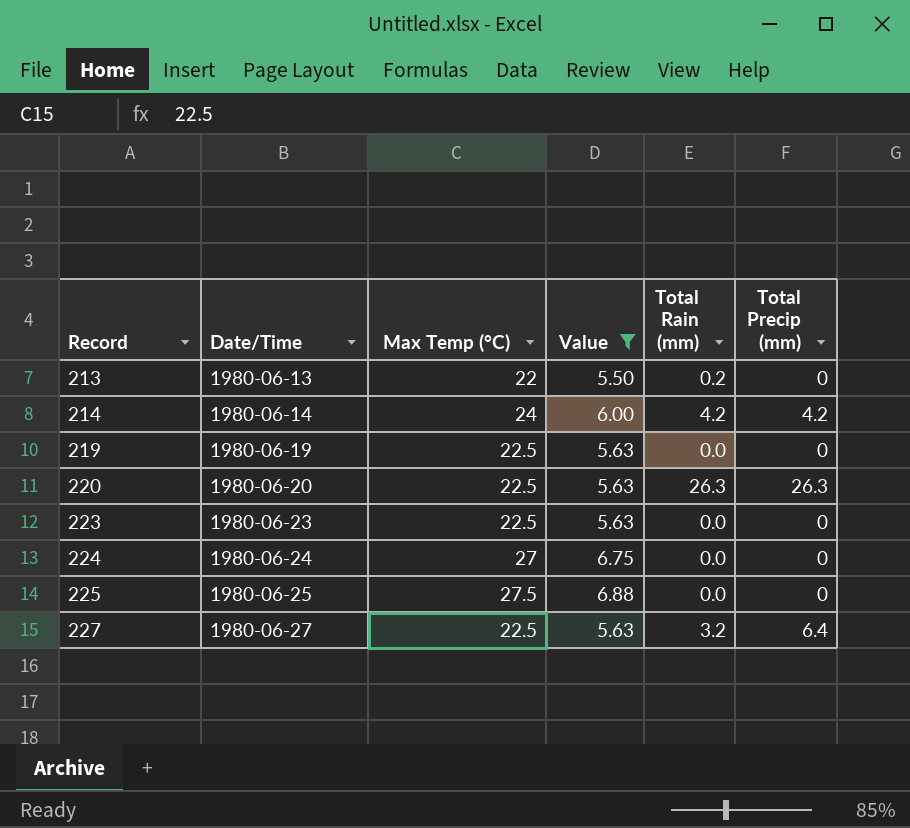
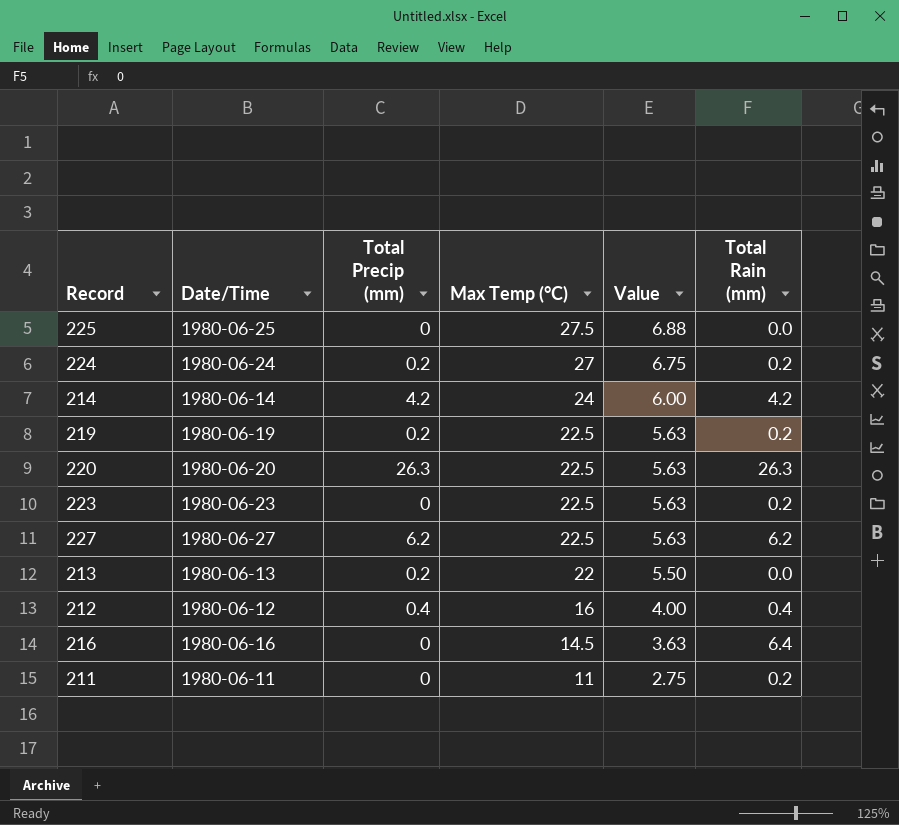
filter: Value >= 5.50 -> none
row order: Record ascending -> Max Temp (°C) descending
column Total Precip (mm) | position: 6 -> 3
224 | Total Precip (mm): 0 -> 0.2
224 | Total Rain (mm): 0.0 -> 0.2
219 | Total Precip (mm): 0 -> 0.2
219 | Total Rain (mm): 0.0 -> 0.2
223 | Total Rain (mm): 0.0 -> 0.2
227 | Total Precip (mm): 6.4 -> 6.2
227 | Total Rain (mm): 3.2 -> 6.2
213 | Total Precip (mm): 0 -> 0.2
213 | Total Rain (mm): 0.2 -> 0.0

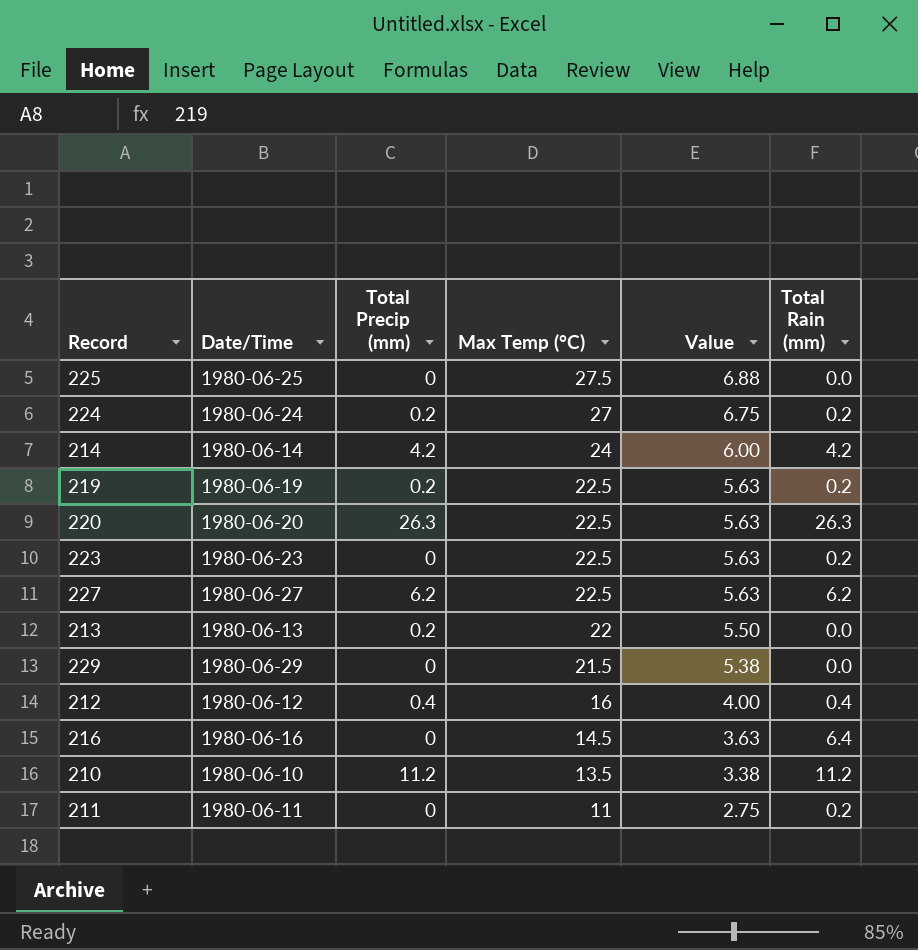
row 229: none -> 1980-06-29 | 0 | 21.5 | 5.38 | 0.0
row 210: none -> 1980-06-10 | 11.2 | 13.5 | 3.38 | 11.2

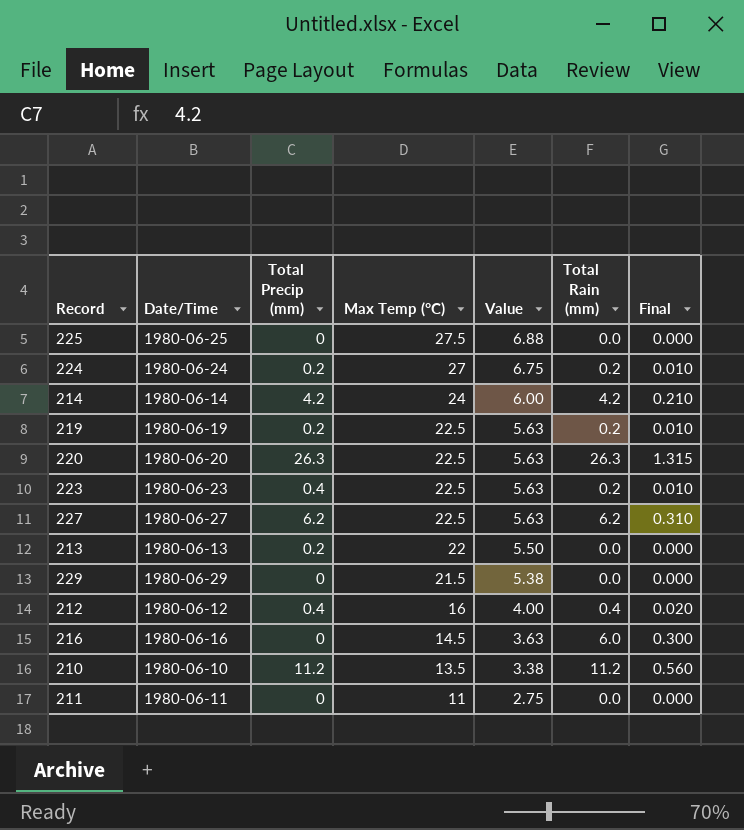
column Final | formula: none -> [Total Rain (mm)] * 0.05
223 | Total Precip (mm): 0 -> 0.4
216 | Total Rain (mm): 6.4 -> 6.0
211 | Total Rain (mm): 0.2 -> 0.0

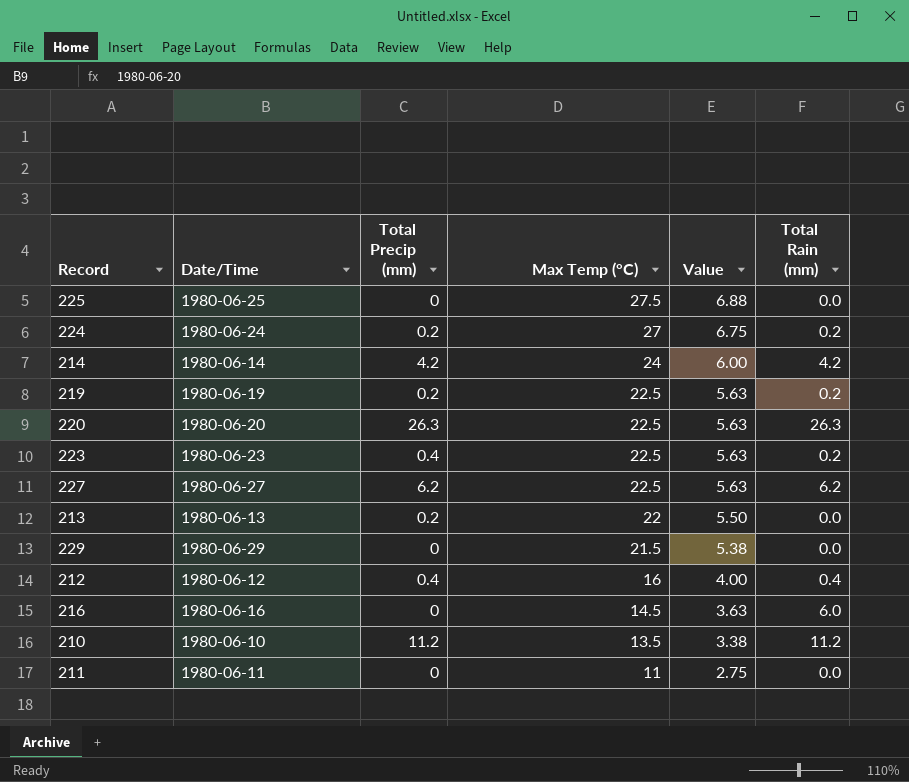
column Final | formula: [Total Rain (mm)] * 0.05 -> none

